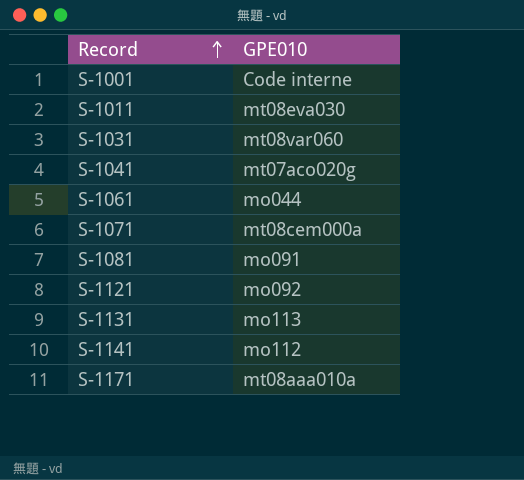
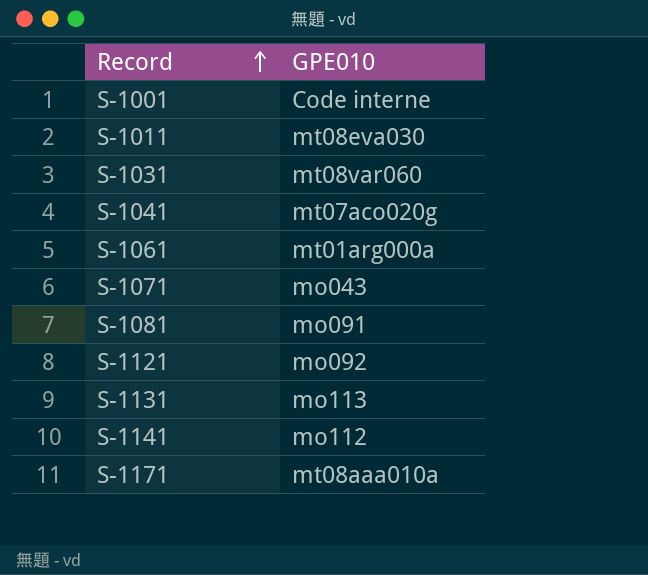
S-1061 | GPE010: mo044 -> mt01arg000a
S-1071 | GPE010: mt08cem000a -> mo043

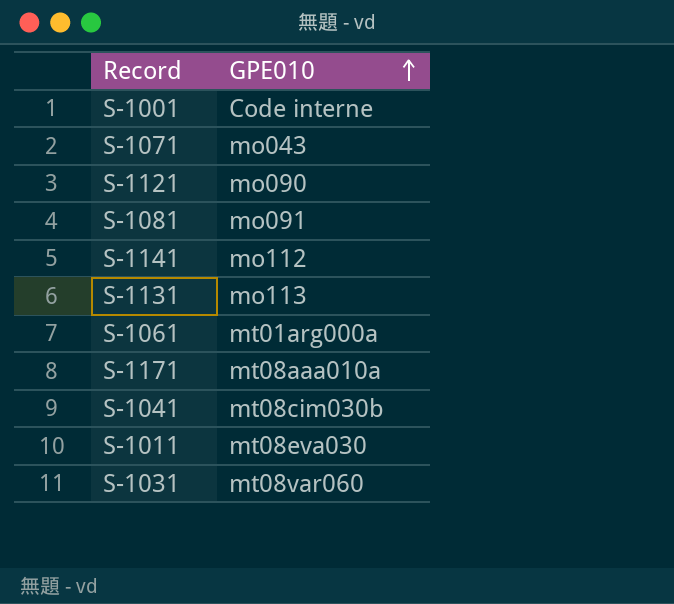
row order: Record ascending -> GPE010 ascending
S-1121 | GPE010: mo092 -> mo090
S-1041 | GPE010: mt07aco020g -> mt08cim030b

